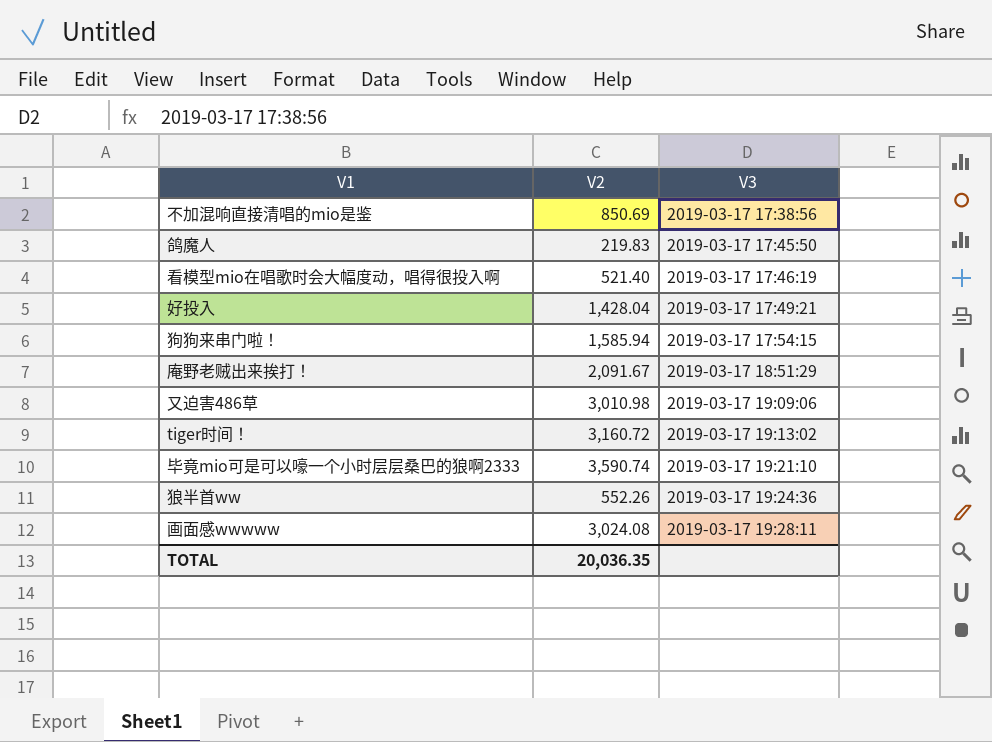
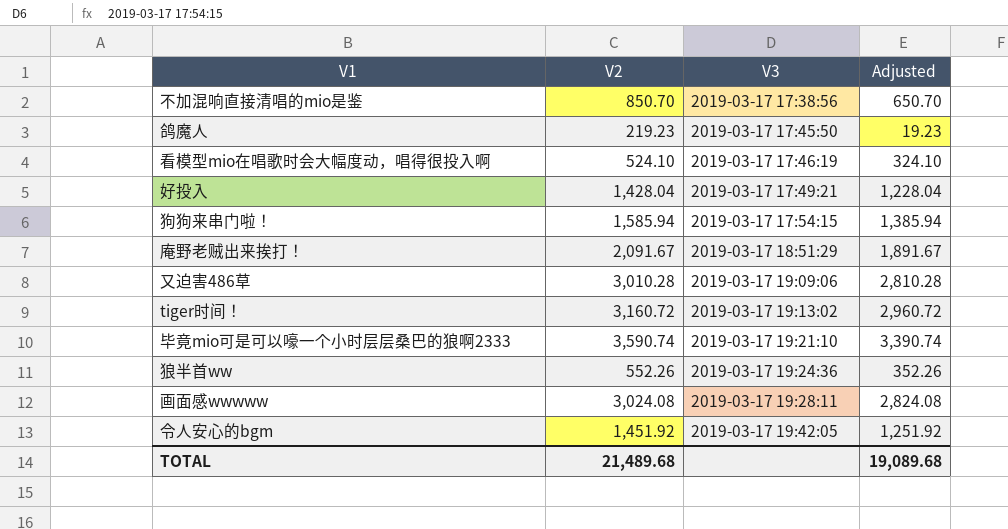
column Adjusted | formula: none -> [V2] - 200
不加混响直接清唱的mio是鉴 | V2: 850.69 -> 850.70
鸽魔人 | V2: 219.83 -> 219.23
看模型mio在唱歌时会大幅度动，唱得很投入啊 | V2: 521.40 -> 524.10
又迫害486草 | V2: 3,010.98 -> 3,010.28
row 令人安心的bgm: none -> 1,451.92 | 2019-03-17 19:42:05 | 1,251.92
TOTAL | V2: 20,036.35 -> 21,489.68

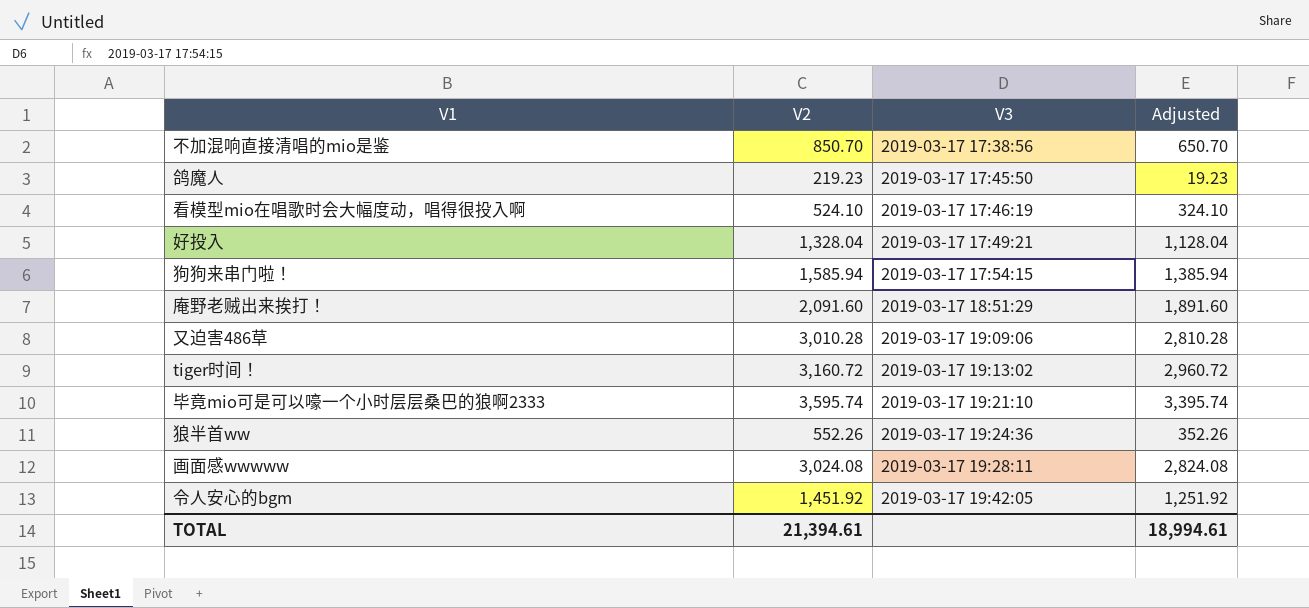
好投入 | V2: 1,428.04 -> 1,328.04
好投入 | Adjusted: 1,228.04 -> 1,128.04
庵野老贼出来挨打！ | V2: 2,091.67 -> 2,091.60
庵野老贼出来挨打！ | Adjusted: 1,891.67 -> 1,891.60
毕竟mio可是可以嚎一个小时层层桑巴的狼啊2333 | V2: 3,590.74 -> 3,595.74
毕竟mio可是可以嚎一个小时层层桑巴的狼啊2333 | Adjusted: 3,390.74 -> 3,395.74
TOTAL | V2: 21,489.68 -> 21,394.61
TOTAL | Adjusted: 19,089.68 -> 18,994.61

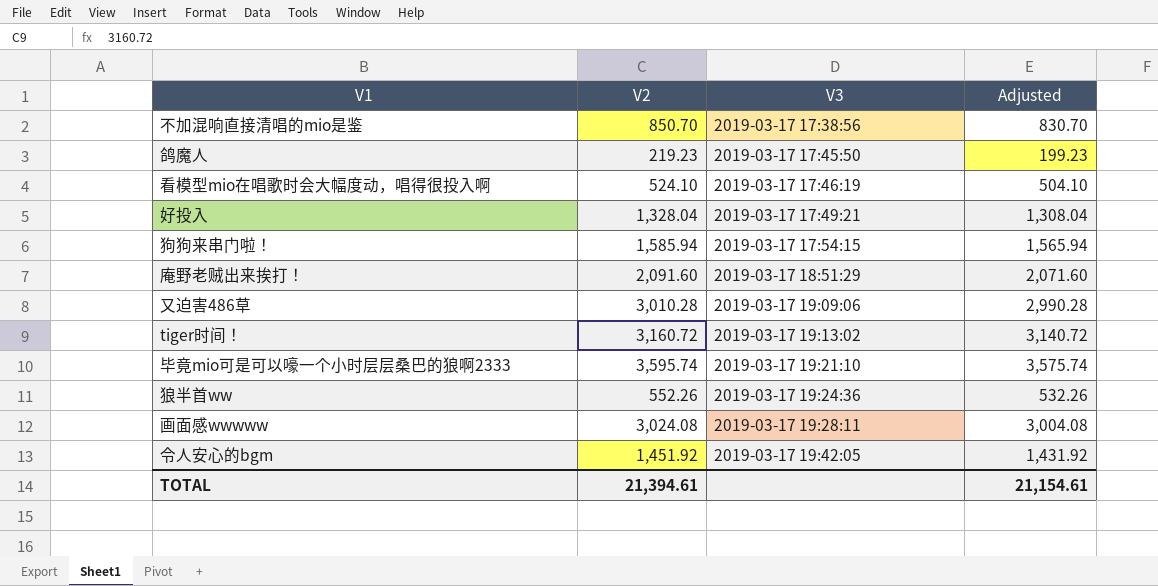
column Adjusted | formula: [V2] - 200 -> [V2] - 20
TOTAL | Adjusted: 18,994.61 -> 21,154.61

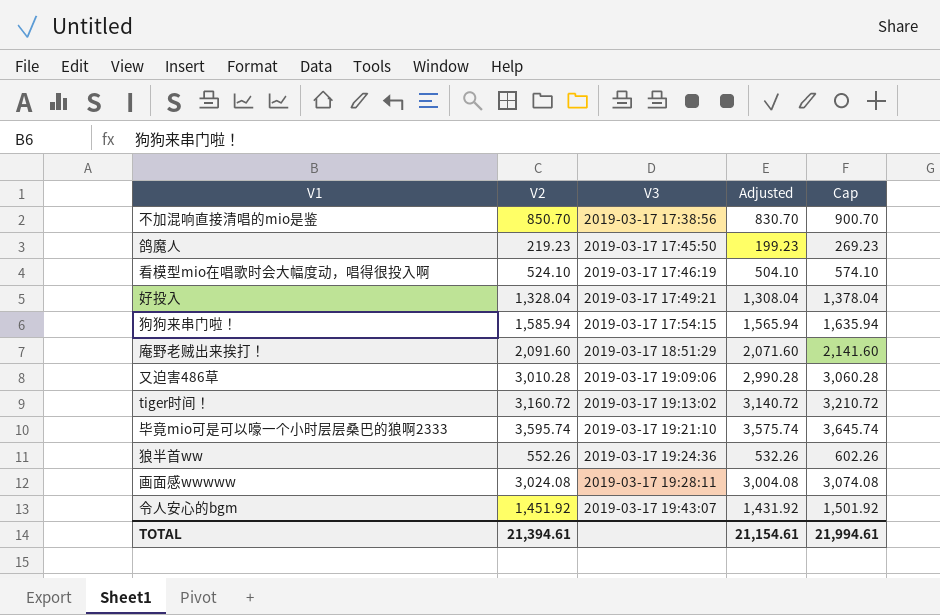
column Cap | formula: none -> [V2] + 50
令人安心的bgm | V3: 2019-03-17 19:42:05 -> 2019-03-17 19:43:07

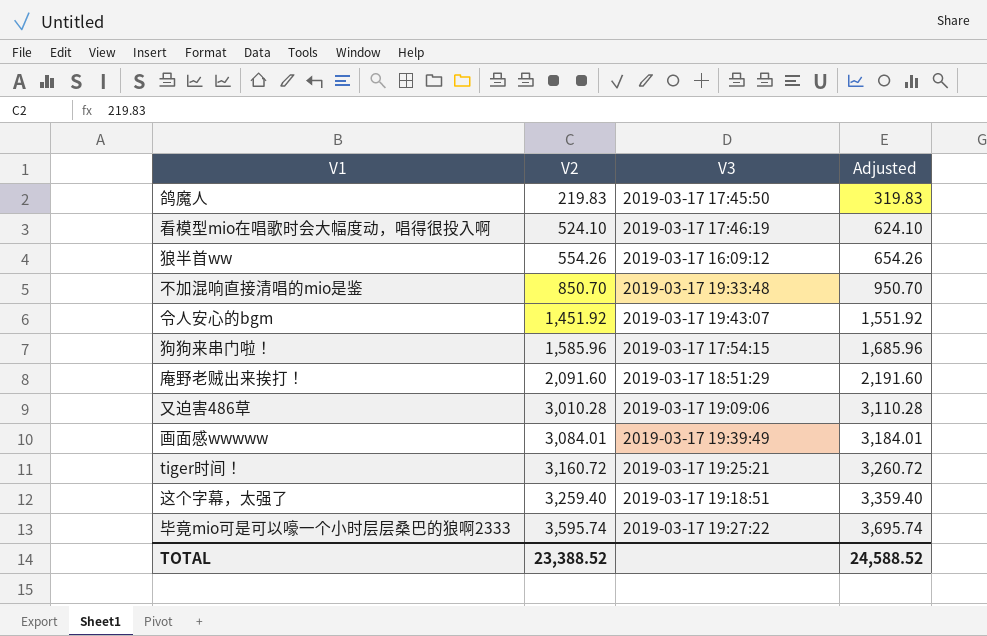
row order: V3 ascending -> V2 ascending
column Cap | formula: [V2] + 50 -> none
column Adjusted | formula: [V2] - 20 -> [V2] + 100
row 好投入: 1,328.04 | 2019-03-17 17:49:21 | 1,308.04 | 1,378.04 -> none
鸽魔人 | V2: 219.23 -> 219.83
狼半首ww | V2: 552.26 -> 554.26
狼半首ww | V3: 2019-03-17 19:24:36 -> 2019-03-17 16:09:12
不加混响直接清唱的mio是鉴 | V3: 2019-03-17 17:38:56 -> 2019-03-17 19:33:48
狗狗来串门啦！ | V2: 1,585.94 -> 1,585.96
画面感wwwww | V2: 3,024.08 -> 3,084.01
画面感wwwww | V3: 2019-03-17 19:28:11 -> 2019-03-17 19:39:49
tiger时间！ | V3: 2019-03-17 19:13:02 -> 2019-03-17 19:25:21
row 这个字幕，太强了: none -> 3,259.40 | 2019-03-17 19:18:51 | 3,359.40
毕竟mio可是可以嚎一个小时层层桑巴的狼啊2333 | V3: 2019-03-17 19:21:10 -> 2019-03-17 19:27:22
TOTAL | V2: 21,394.61 -> 23,388.52
TOTAL | Adjusted: 21,154.61 -> 24,588.52

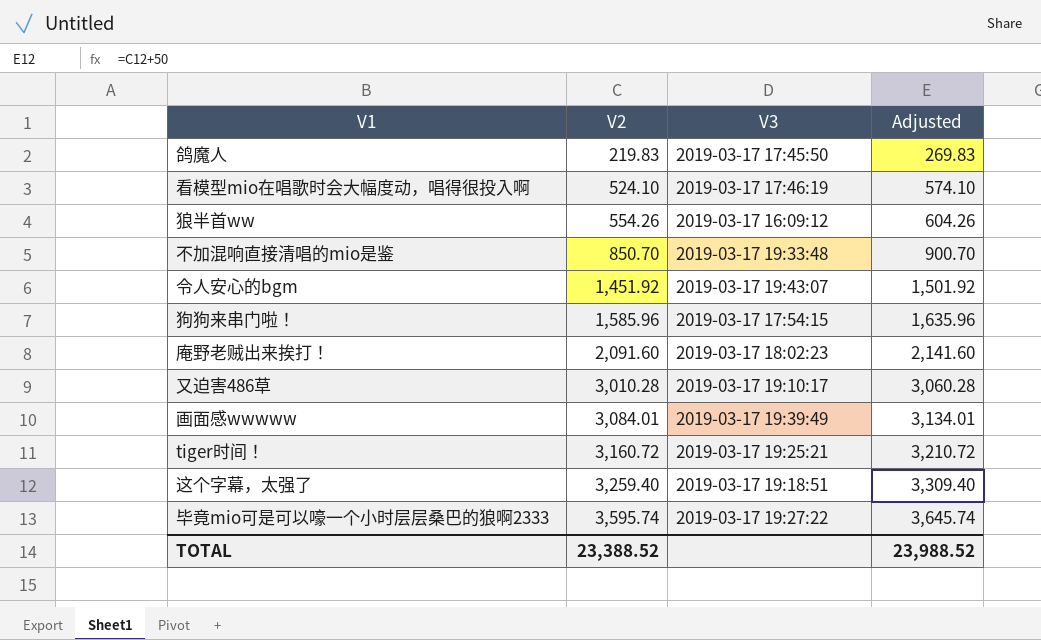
column Adjusted | formula: [V2] + 100 -> [V2] + 50
庵野老贼出来挨打！ | V3: 2019-03-17 18:51:29 -> 2019-03-17 18:02:23
又迫害486草 | V3: 2019-03-17 19:09:06 -> 2019-03-17 19:10:17
TOTAL | Adjusted: 24,588.52 -> 23,988.52

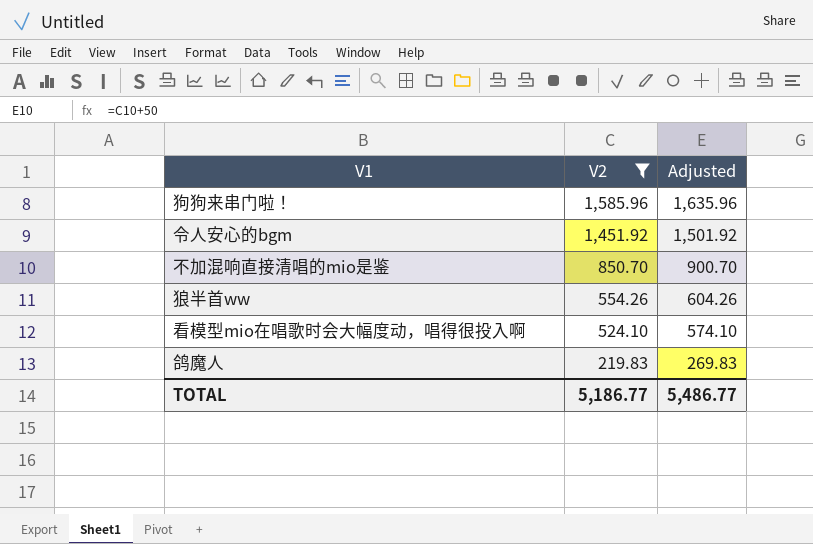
filter: none -> V2 <= 1,585.96
row order: V2 ascending -> V2 descending
column V3 | position: 3 -> none
TOTAL | V2: 23,388.52 -> 5,186.77
TOTAL | Adjusted: 23,988.52 -> 5,486.77

